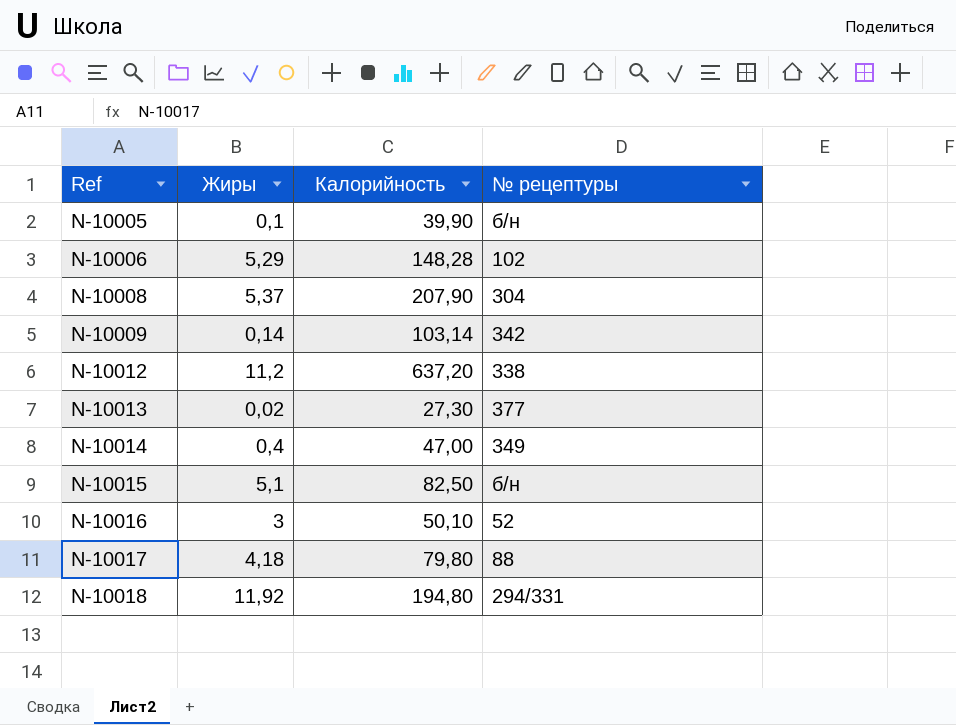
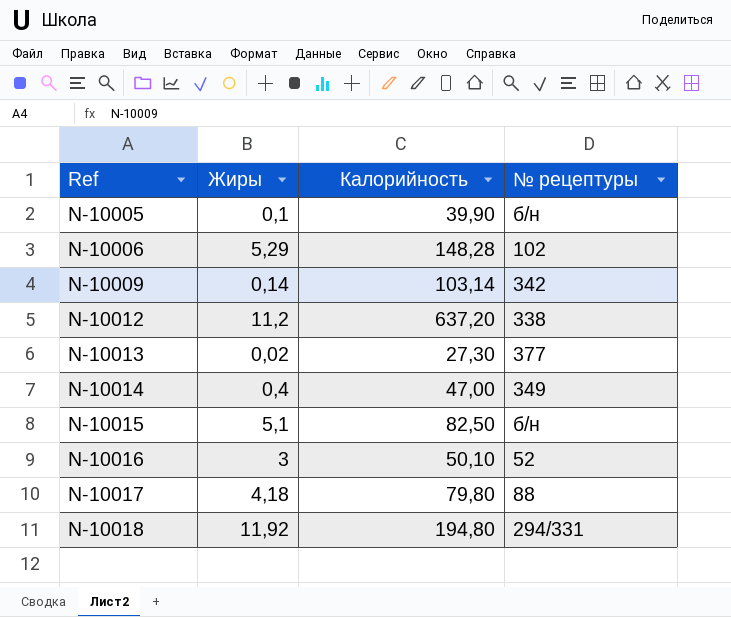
row N-10008: 5,37 | 207,90 | 304 -> none

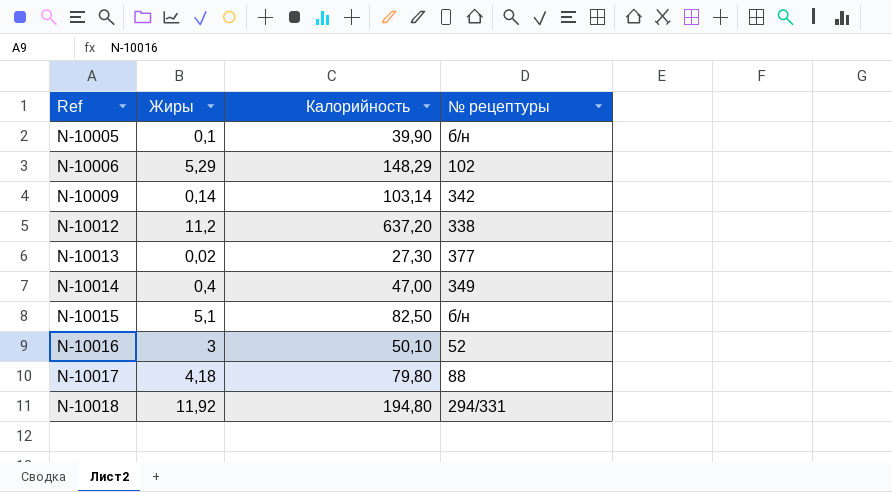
N-10006 | Калорийность: 148,28 -> 148,29

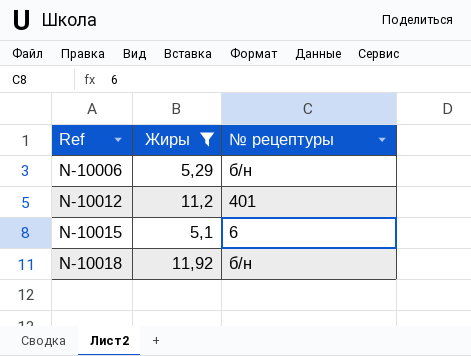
filter: none -> Жиры >= 5,1
column Калорийность | position: 3 -> none
N-10006 | № рецептуры: 102 -> б/н
N-10012 | № рецептуры: 338 -> 401
N-10015 | № рецептуры: б/н -> 6
N-10018 | № рецептуры: 294/331 -> б/н

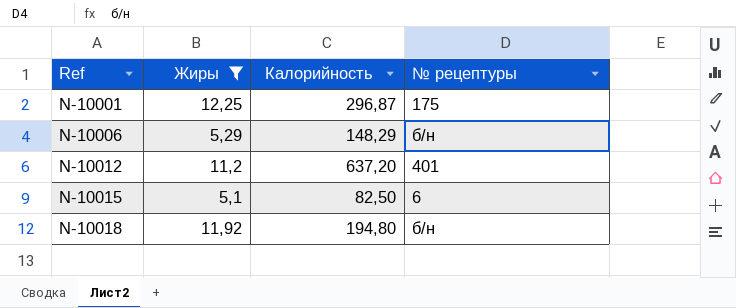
column Калорийность | position: none -> 3
row N-10001: none -> 12,25 | 296,87 | 175

